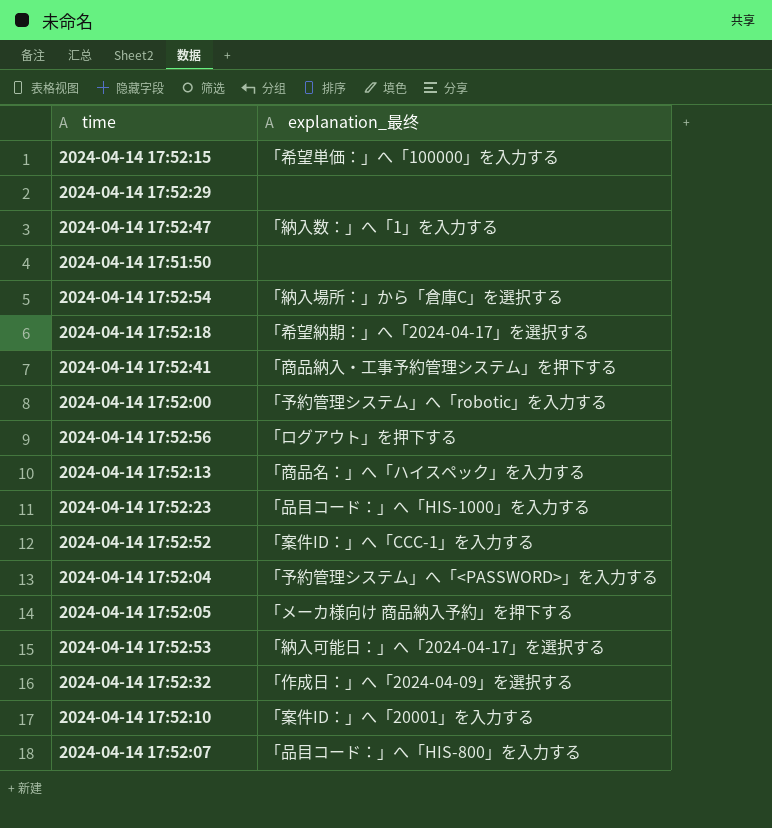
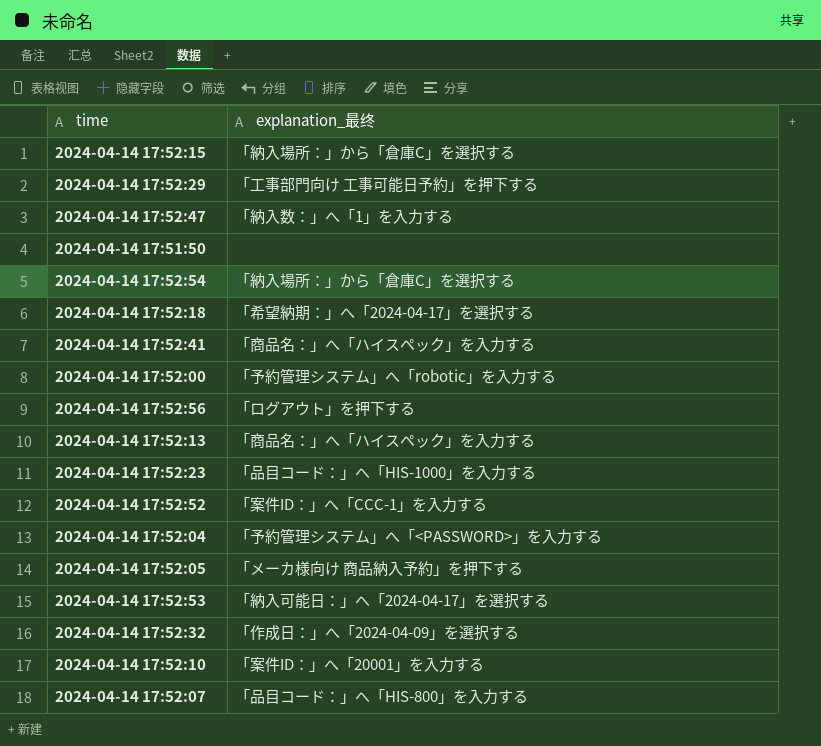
2024-04-14 17:52:15 | explanation_最终: 「希望単価：」へ「100000」を入力する -> 「納入場所：」から「倉庫C」を選択する
2024-04-14 17:52:29 | explanation_最终: none -> 「工事部門向け 工事可能日予約」を押下する
2024-04-14 17:52:41 | explanation_最终: 「商品納入・工事予約管理システム」を押下する -> 「商品名：」へ「ハイスペック」を入力する

